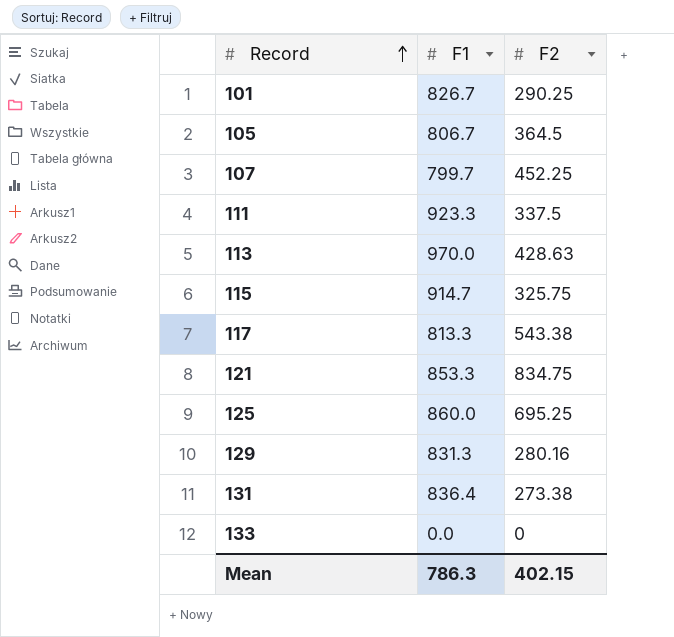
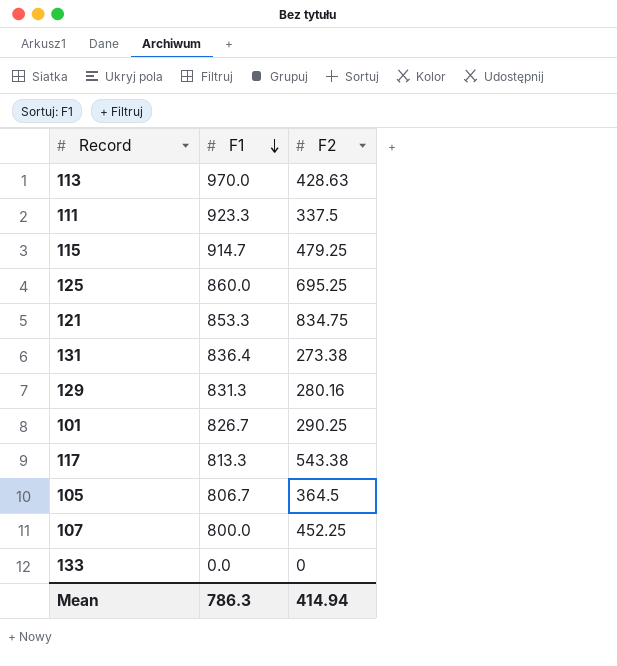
row order: Record ascending -> F1 descending
115 | F2: 325.75 -> 479.25
107 | F1: 799.7 -> 800.0
Mean | F2: 402.15 -> 414.94

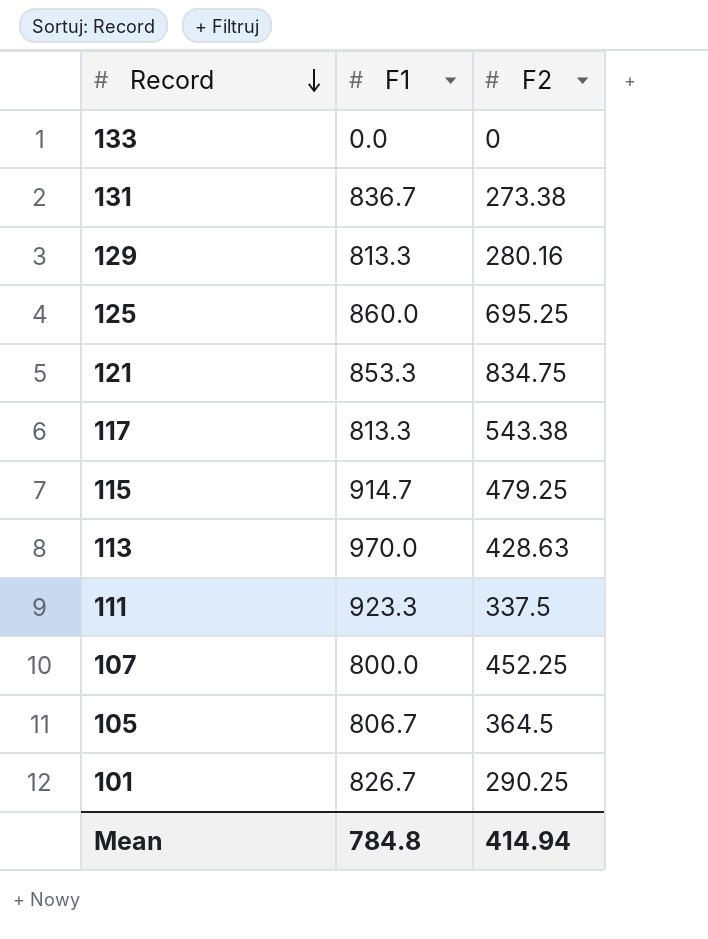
row order: F1 descending -> Record descending
131 | F1: 836.4 -> 836.7
129 | F1: 831.3 -> 813.3
Mean | F1: 786.3 -> 784.8

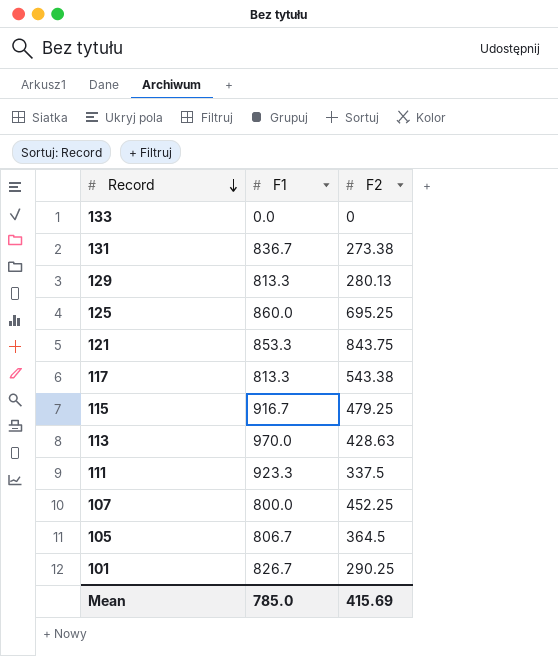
129 | F2: 280.16 -> 280.13
121 | F2: 834.75 -> 843.75
115 | F1: 914.7 -> 916.7
Mean | F1: 784.8 -> 785.0
Mean | F2: 414.94 -> 415.69

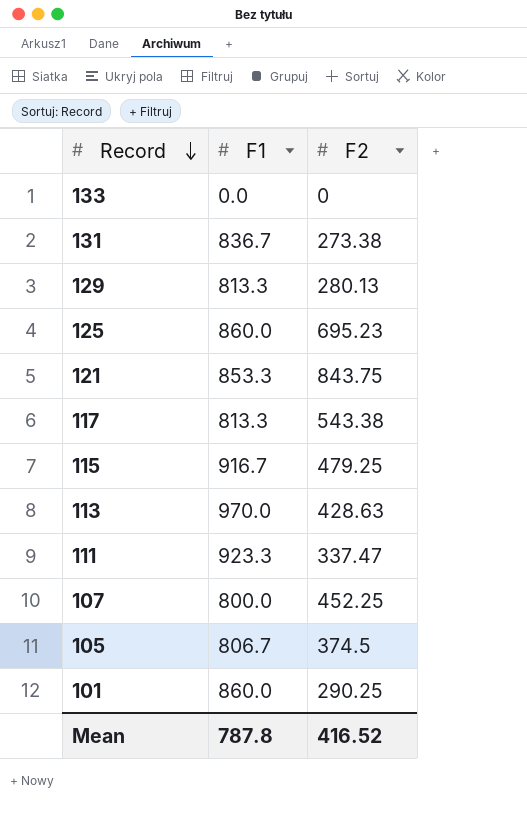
125 | F2: 695.25 -> 695.23
111 | F2: 337.5 -> 337.47
105 | F2: 364.5 -> 374.5
101 | F1: 826.7 -> 860.0
Mean | F1: 785.0 -> 787.8
Mean | F2: 415.69 -> 416.52

